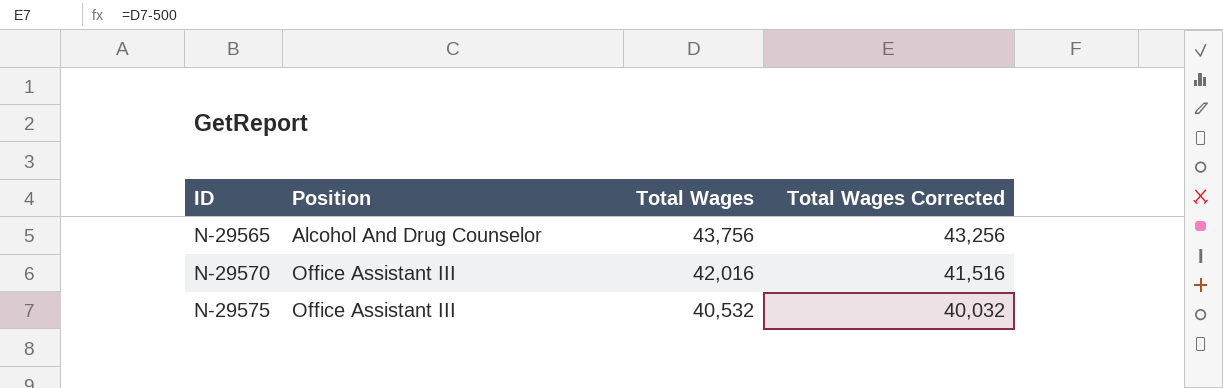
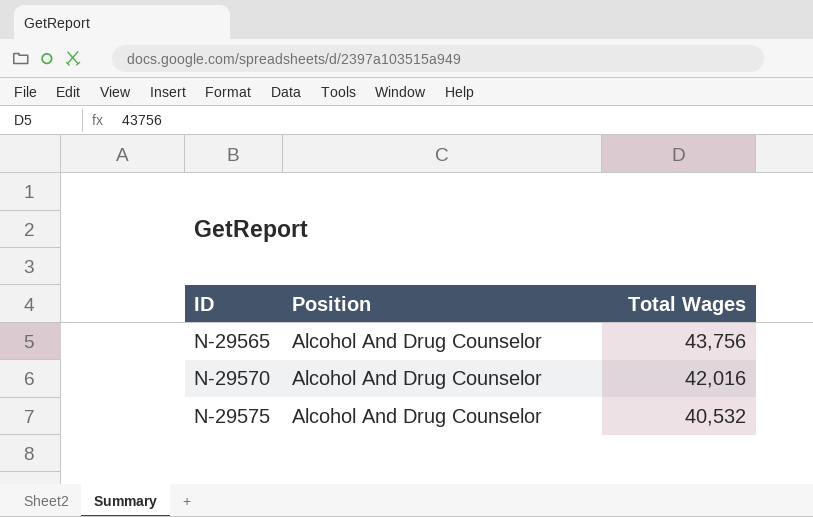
column Total Wages Corrected | formula: [Total Wages] - 500 -> none
N-29570 | Position: Office Assistant III -> Alcohol And Drug Counselor
N-29575 | Position: Office Assistant III -> Alcohol And Drug Counselor

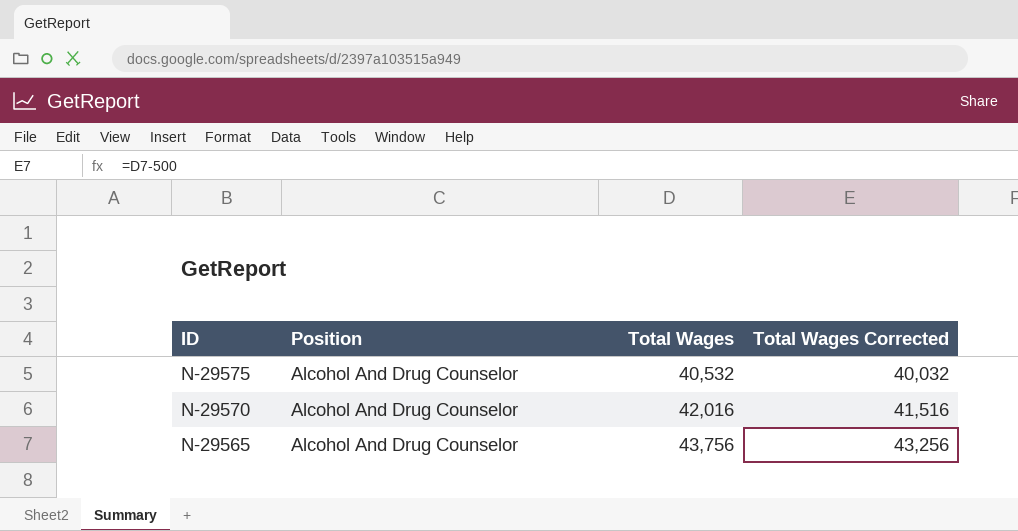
row order: ID ascending -> ID descending
column Total Wages Corrected | formula: none -> [Total Wages] - 500

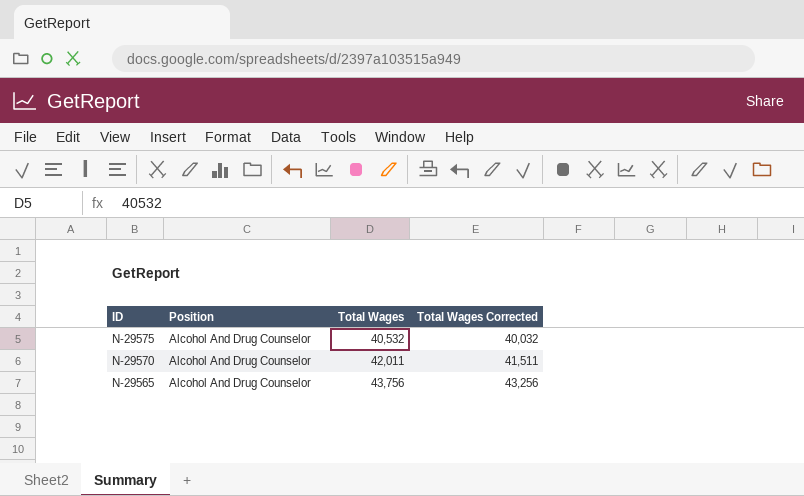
N-29570 | Total Wages: 42,016 -> 42,011
N-29570 | Total Wages Corrected: 41,516 -> 41,511

